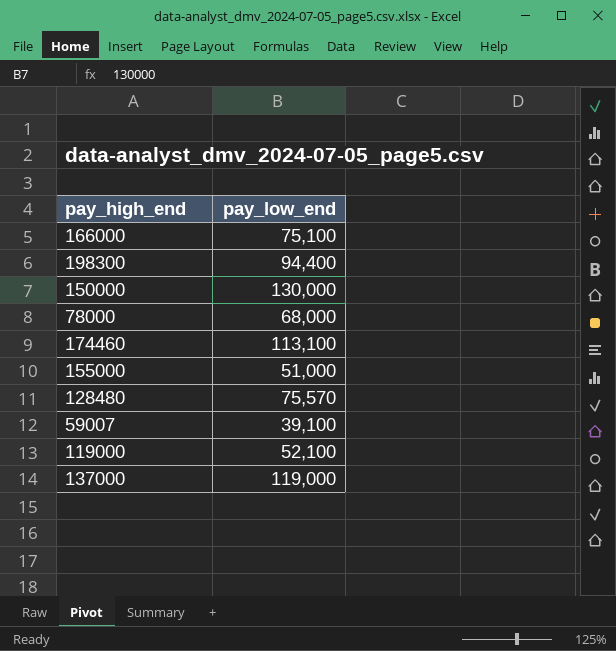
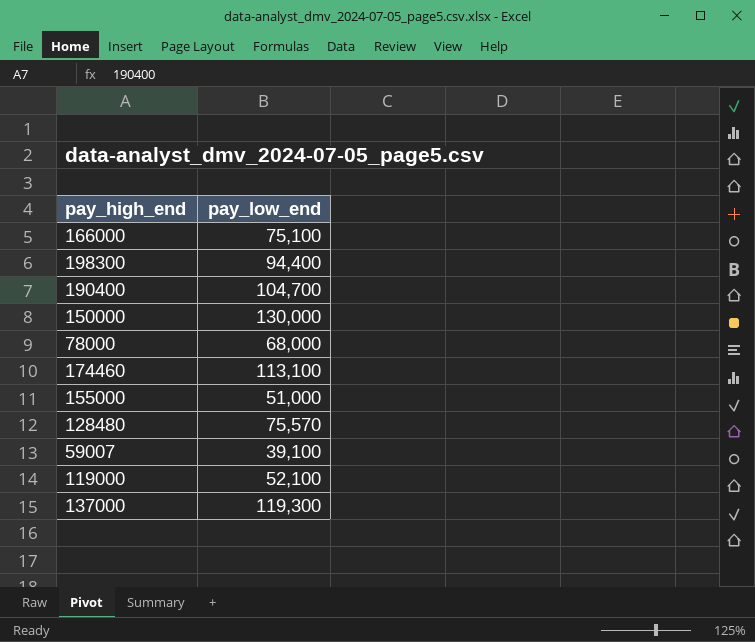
row 190400: none -> 104,700
137000 | pay_low_end: 119,000 -> 119,300

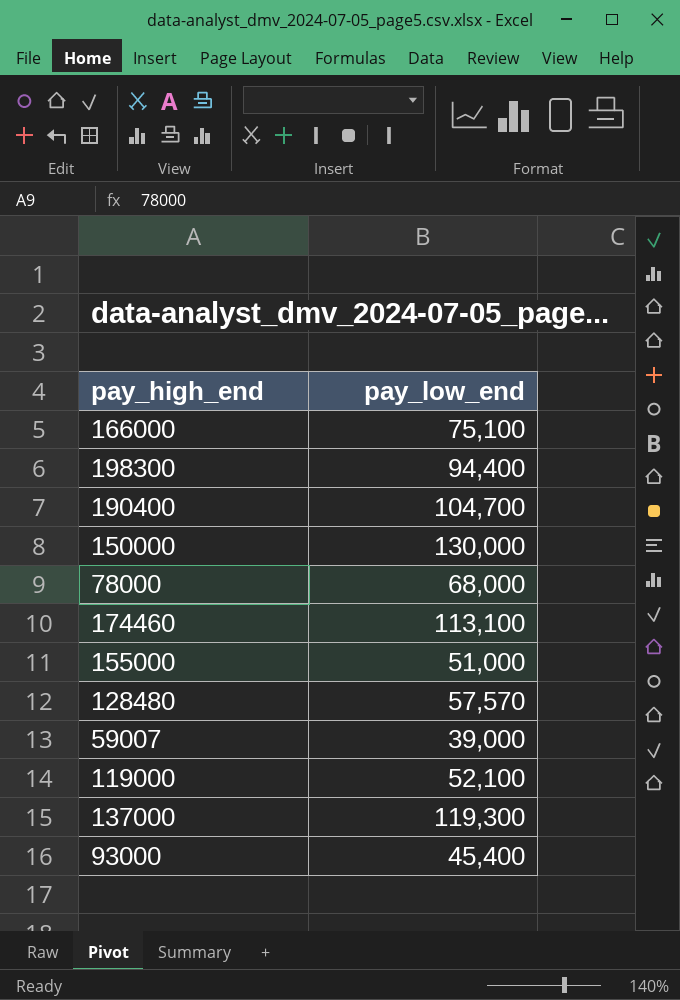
128480 | pay_low_end: 75,570 -> 57,570
59007 | pay_low_end: 39,100 -> 39,000
row 93000: none -> 45,400

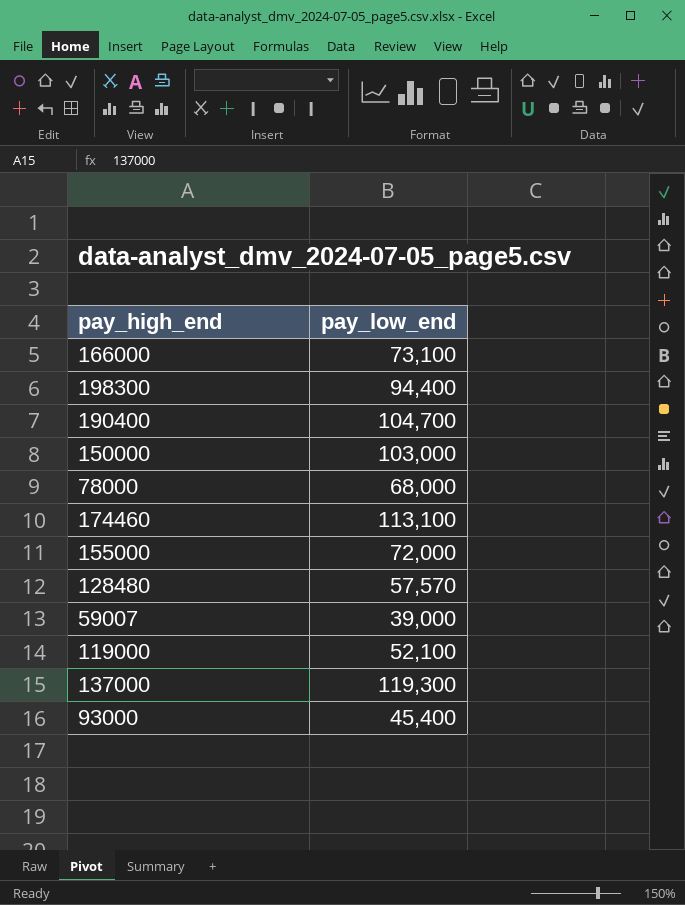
166000 | pay_low_end: 75,100 -> 73,100
150000 | pay_low_end: 130,000 -> 103,000
155000 | pay_low_end: 51,000 -> 72,000

